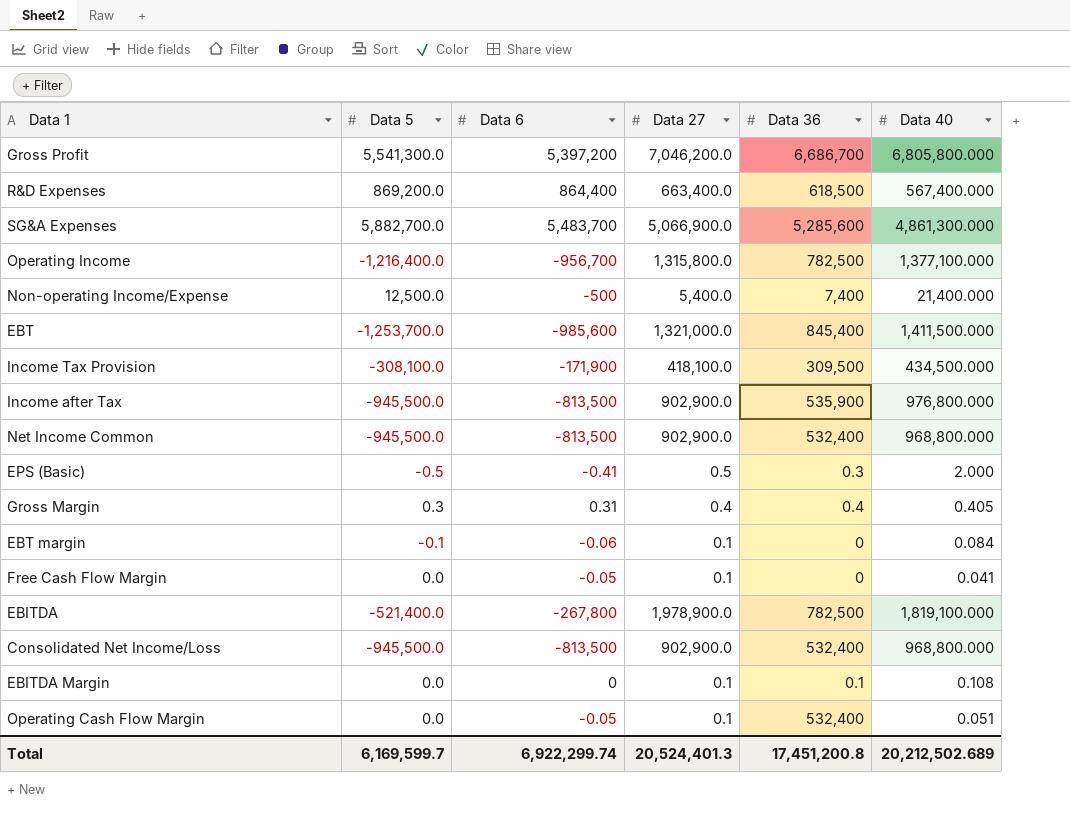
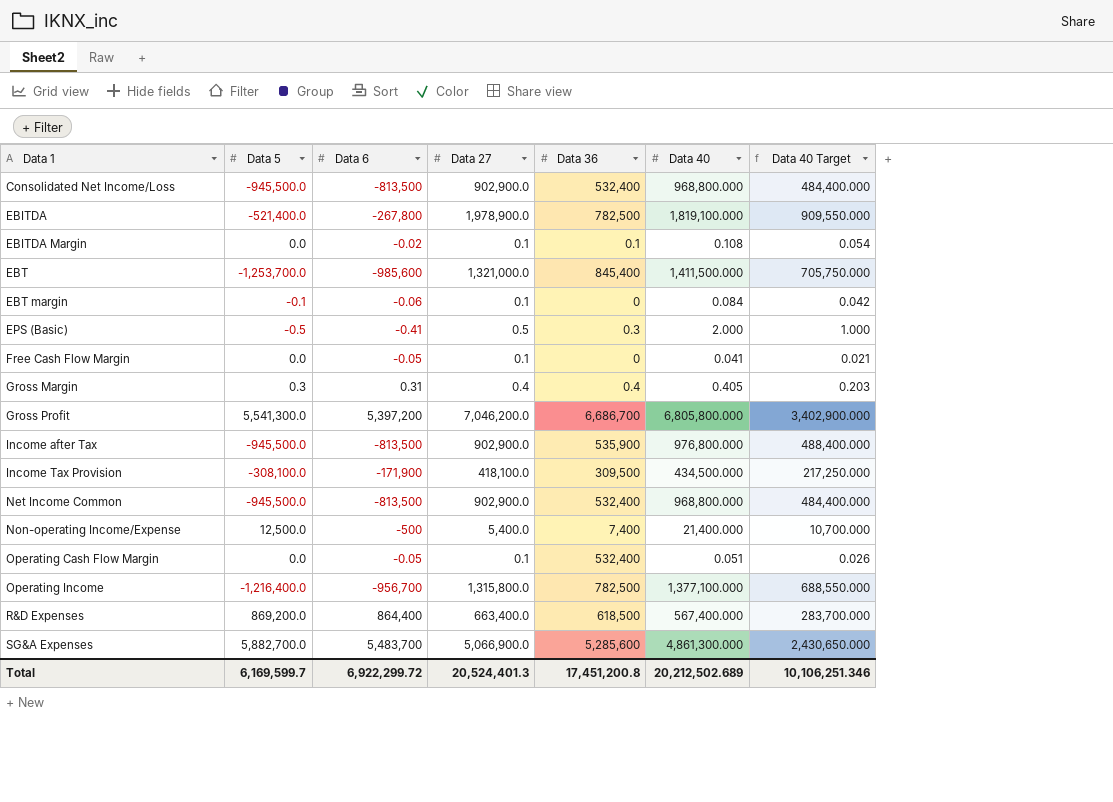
row order: none -> Data 1 ascending
column Data 40 Target | formula: none -> [Data 40] * 0.5
EBITDA Margin | Data 6: 0 -> -0.02
Total | Data 6: 6,922,299.74 -> 6,922,299.72

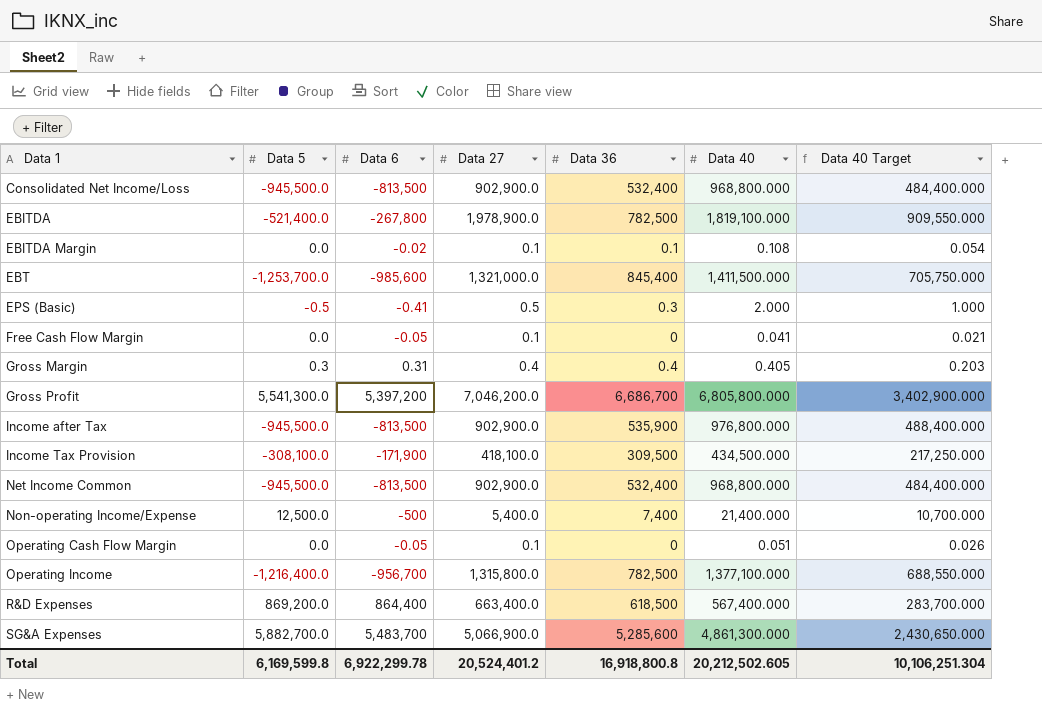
row EBT margin: -0.1 | -0.06 | 0.1 | 0 | 0.084 | 0.042 -> none
Operating Cash Flow Margin | Data 36: 532,400 -> 0
Total | Data 5: 6,169,599.7 -> 6,169,599.8
Total | Data 6: 6,922,299.72 -> 6,922,299.78
Total | Data 27: 20,524,401.3 -> 20,524,401.2
Total | Data 36: 17,451,200.8 -> 16,918,800.8
Total | Data 40: 20,212,502.689 -> 20,212,502.605
Total | Data 40 Target: 10,106,251.346 -> 10,106,251.304

